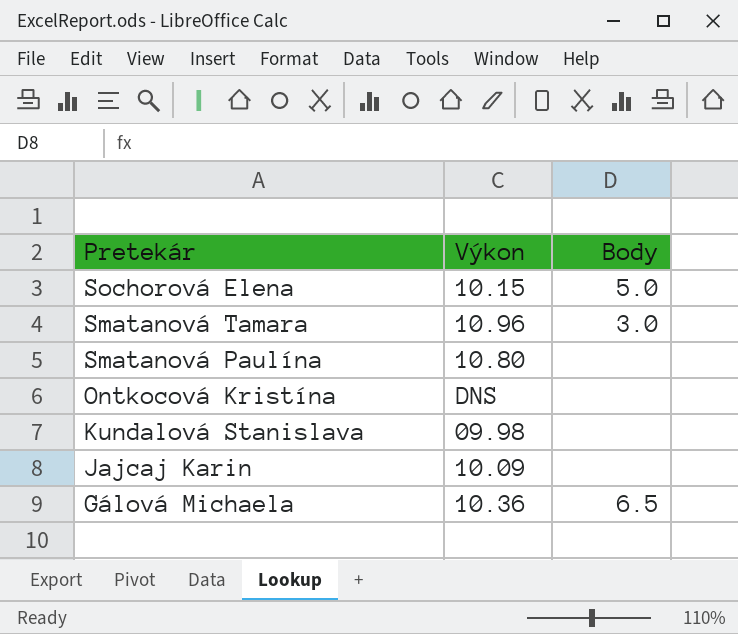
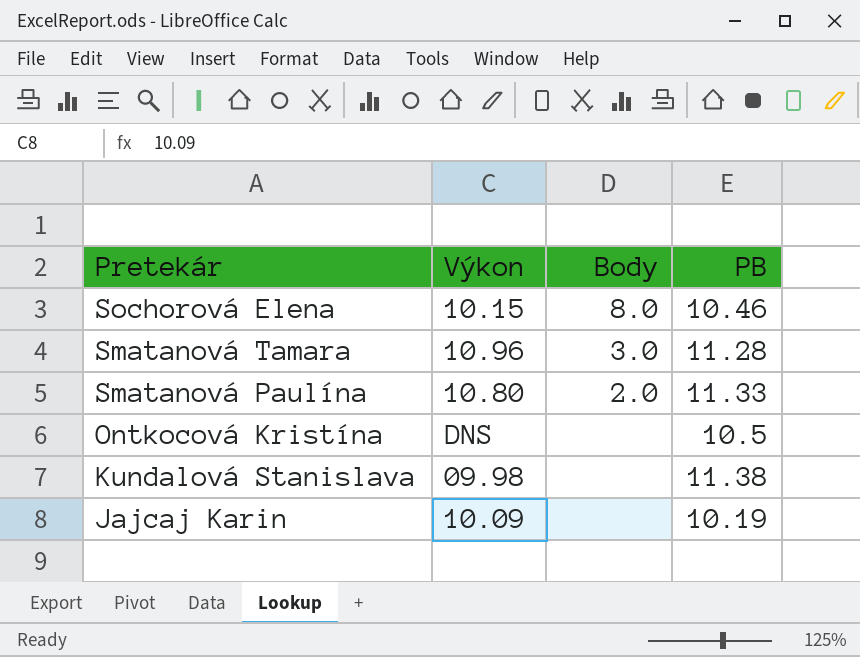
column PB | position: none -> 4
row Gálová Michaela: 10.36 | 6.5 -> none
Sochorová Elena | Body: 5.0 -> 8.0
Smatanová Paulína | Body: none -> 2.0

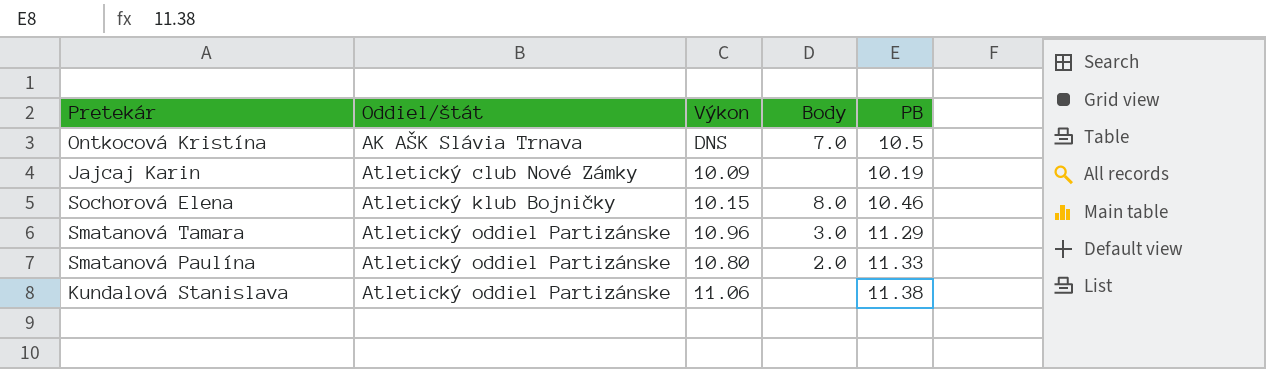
row order: Pretekár descending -> Oddiel/štát ascending
column Oddiel/štát | position: none -> 2
Ontkocová Kristína | Body: none -> 7.0
Smatanová Tamara | PB: 11.28 -> 11.29
Kundalová Stanislava | Výkon: 09.98 -> 11.06

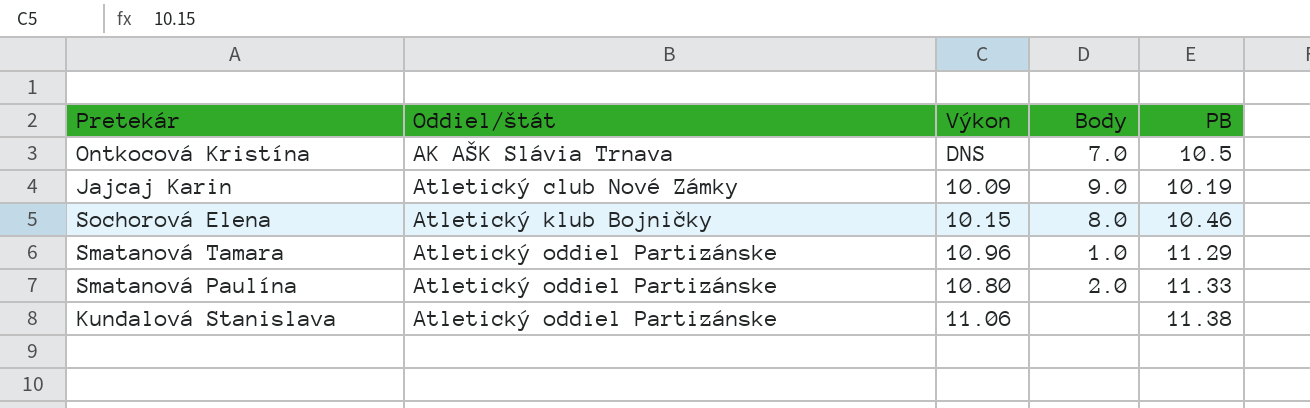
Jajcaj Karin | Body: none -> 9.0
Smatanová Tamara | Body: 3.0 -> 1.0

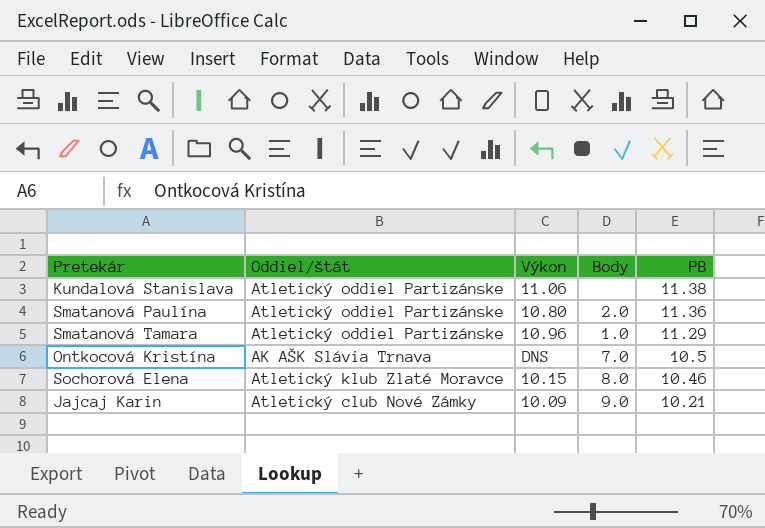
row order: Oddiel/štát ascending -> PB descending
Smatanová Paulína | PB: 11.33 -> 11.36
Sochorová Elena | Oddiel/štát: Atletický klub Bojničky -> Atletický klub Zlaté Moravce
Jajcaj Karin | PB: 10.19 -> 10.21

